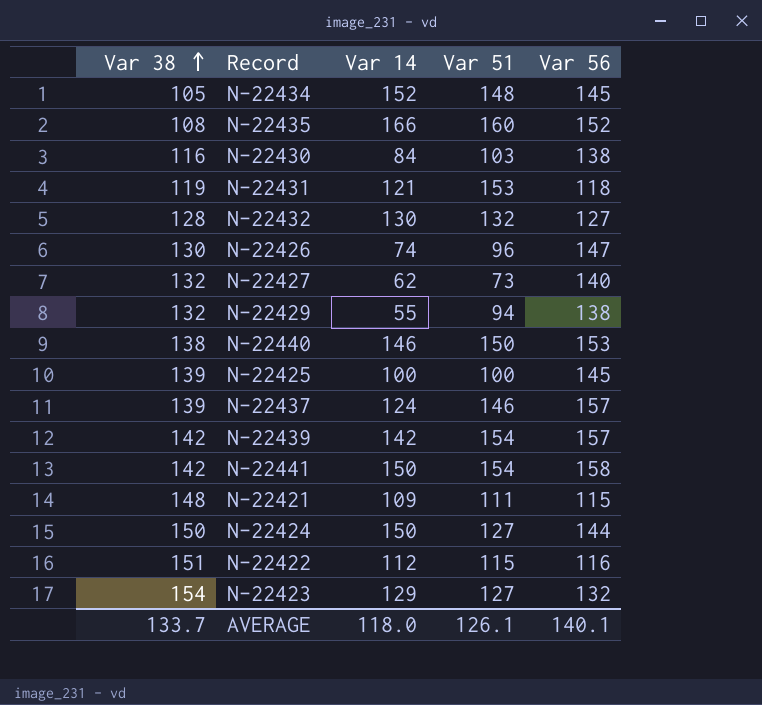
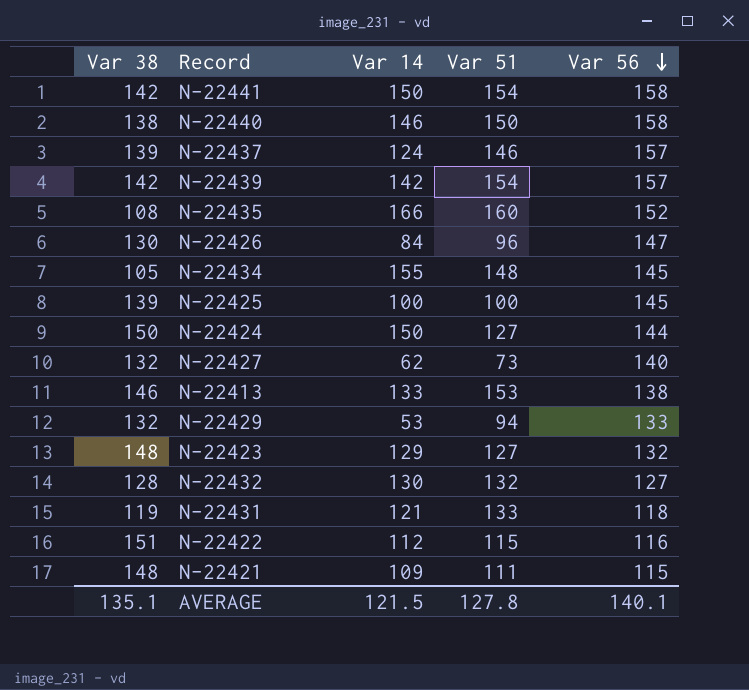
row order: Var 38 ascending -> Var 56 descending
row N-22430: 116 | 84 | 103 | 138 -> none
N-22440 | Var 56: 153 -> 158
N-22426 | Var 14: 74 -> 84
N-22434 | Var 14: 152 -> 155
row N-22413: none -> 146 | 133 | 153 | 138
N-22429 | Var 14: 55 -> 53
N-22429 | Var 56: 138 -> 133
N-22423 | Var 38: 154 -> 148
N-22431 | Var 51: 153 -> 133
AVERAGE | Var 38: 133.7 -> 135.1
AVERAGE | Var 14: 118.0 -> 121.5
AVERAGE | Var 51: 126.1 -> 127.8

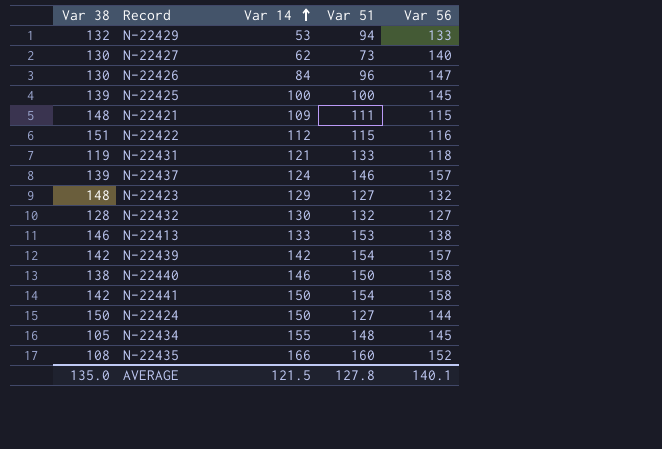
row order: Var 56 descending -> Var 14 ascending
N-22427 | Var 38: 132 -> 130
AVERAGE | Var 38: 135.1 -> 135.0

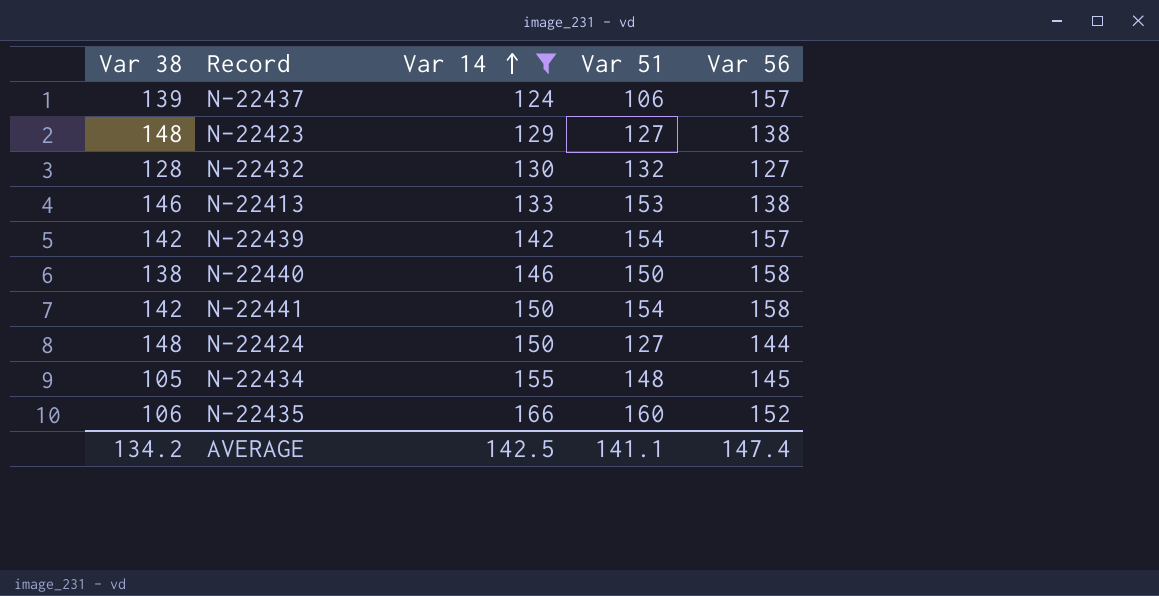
filter: none -> Var 14 >= 124
N-22437 | Var 51: 146 -> 106
N-22423 | Var 56: 132 -> 138
N-22424 | Var 38: 150 -> 148
N-22435 | Var 38: 108 -> 106
AVERAGE | Var 38: 135.0 -> 134.2
AVERAGE | Var 14: 121.5 -> 142.5
AVERAGE | Var 51: 127.8 -> 141.1
AVERAGE | Var 56: 140.1 -> 147.4

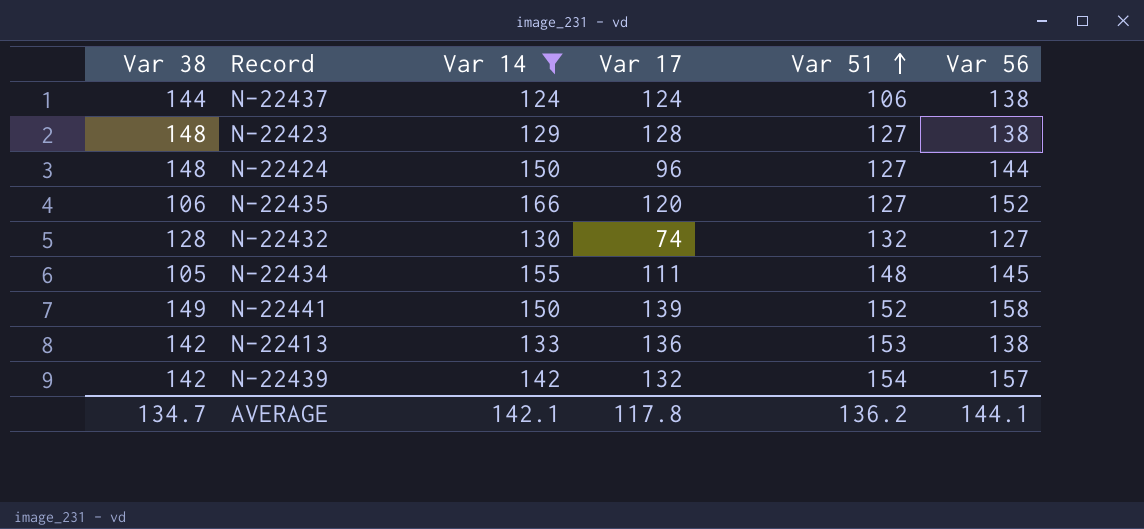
row order: Var 14 ascending -> Var 51 ascending
column Var 17 | position: none -> 4
row N-22440: 138 | 146 | 150 | 158 -> none
N-22437 | Var 38: 139 -> 144
N-22437 | Var 56: 157 -> 138
N-22435 | Var 51: 160 -> 127
N-22441 | Var 38: 142 -> 149
N-22441 | Var 51: 154 -> 152
N-22413 | Var 38: 146 -> 142
AVERAGE | Var 38: 134.2 -> 134.7
AVERAGE | Var 14: 142.5 -> 142.1
AVERAGE | Var 51: 141.1 -> 136.2
AVERAGE | Var 56: 147.4 -> 144.1

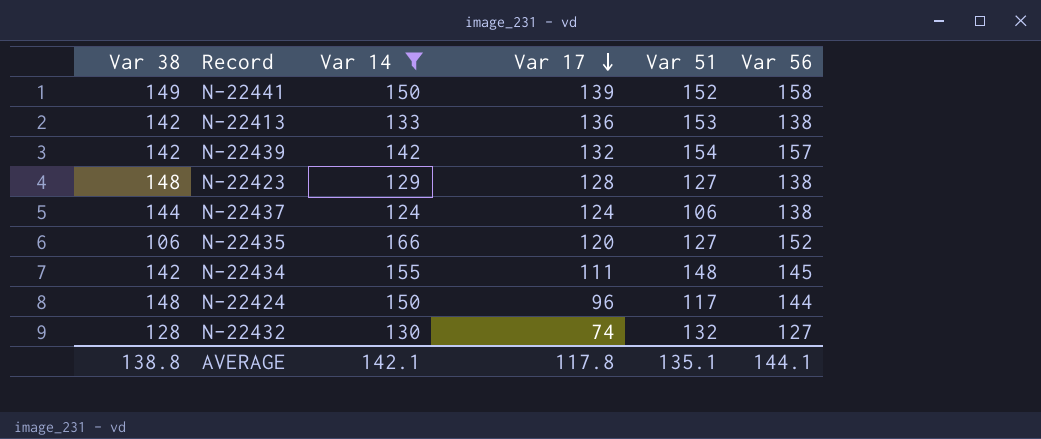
row order: Var 51 ascending -> Var 17 descending
N-22434 | Var 38: 105 -> 142
N-22424 | Var 51: 127 -> 117
AVERAGE | Var 38: 134.7 -> 138.8
AVERAGE | Var 51: 136.2 -> 135.1

